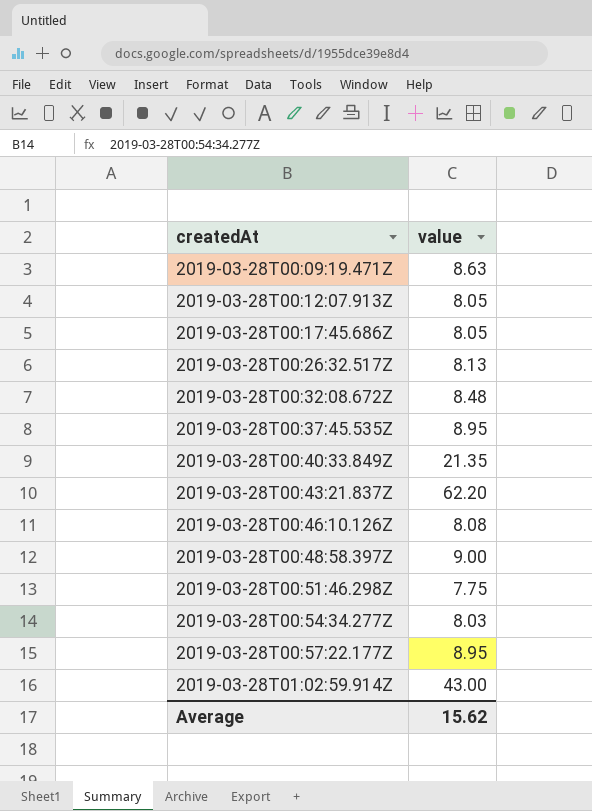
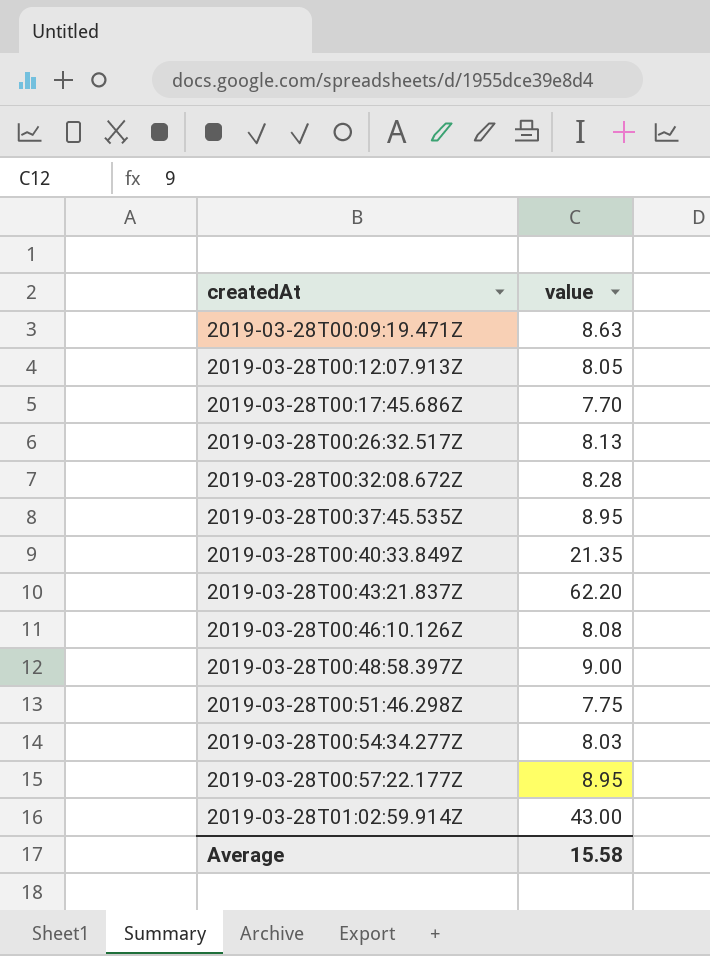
2019-03-28T00:17:45.686Z | value: 8.05 -> 7.70
2019-03-28T00:32:08.672Z | value: 8.48 -> 8.28
Average | value: 15.62 -> 15.58

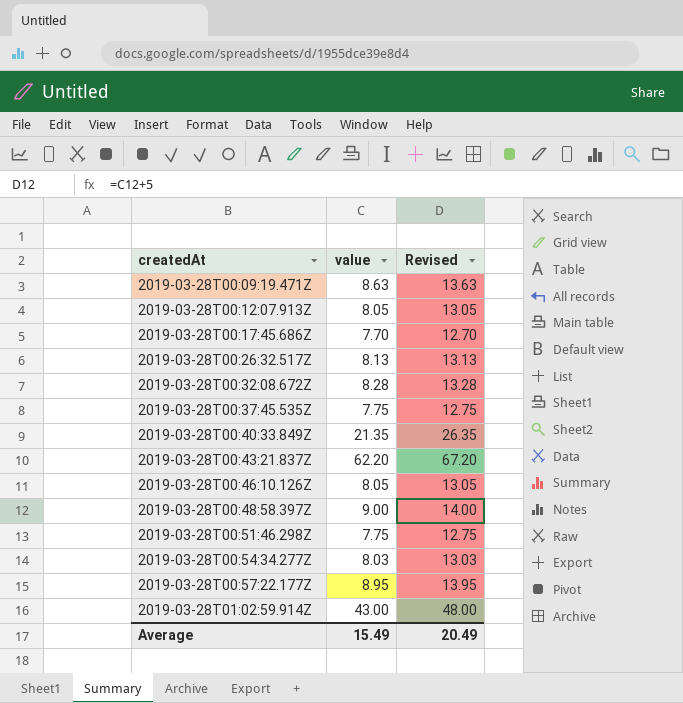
column Revised | formula: none -> [value] + 5
2019-03-28T00:37:45.535Z | value: 8.95 -> 7.75
2019-03-28T00:46:10.126Z | value: 8.08 -> 8.05
Average | value: 15.58 -> 15.49

